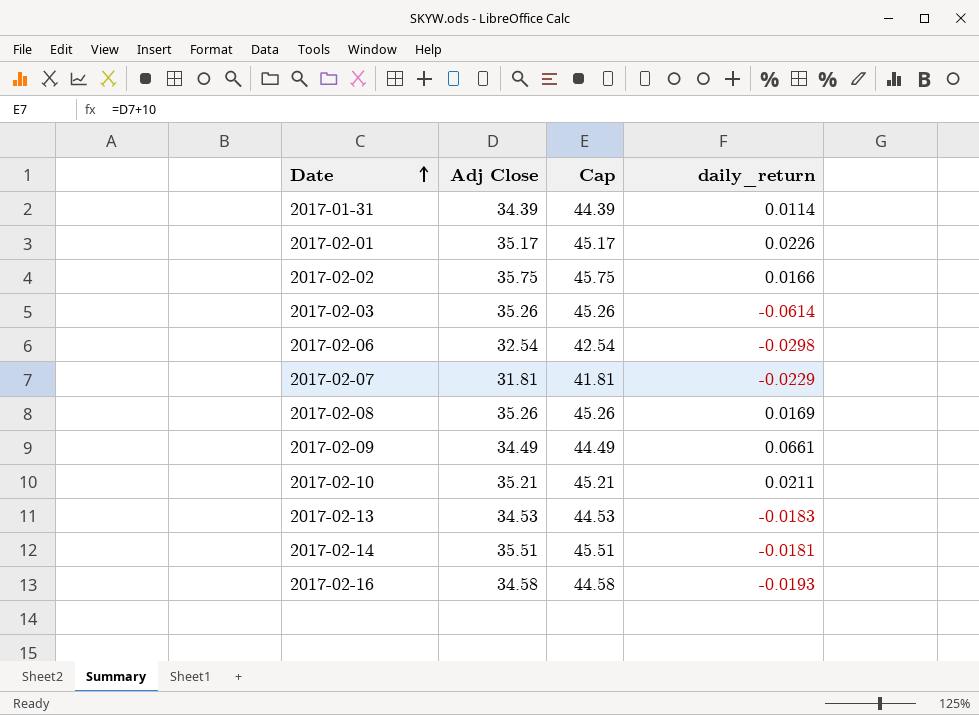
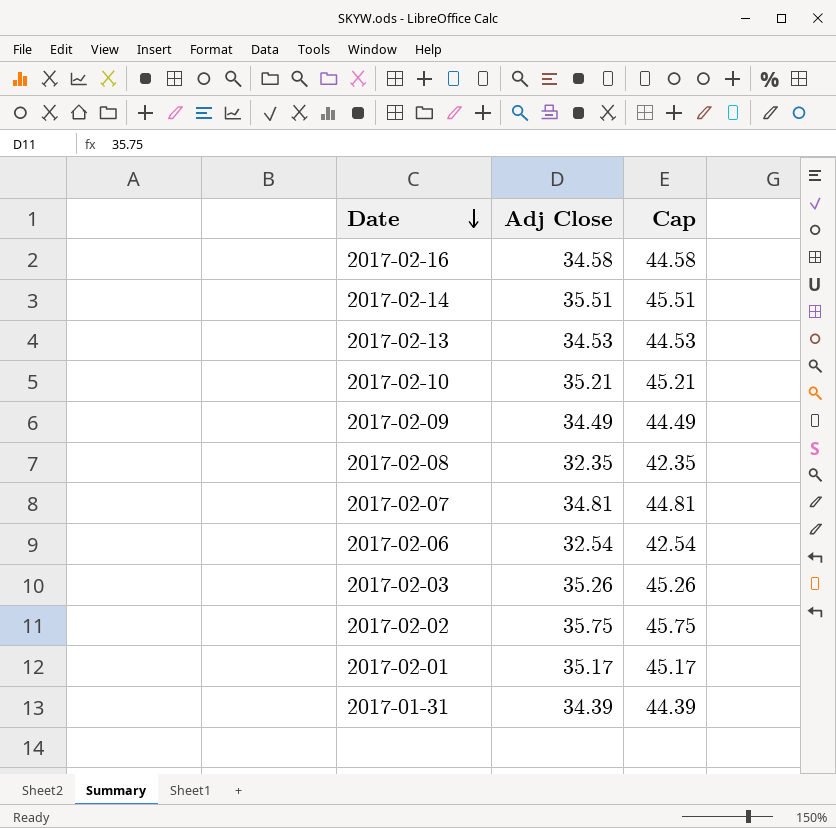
row order: Date ascending -> Date descending
column daily_return | position: 4 -> none
2017-02-08 | Adj Close: 35.26 -> 32.35
2017-02-08 | Cap: 45.26 -> 42.35
2017-02-07 | Adj Close: 31.81 -> 34.81
2017-02-07 | Cap: 41.81 -> 44.81

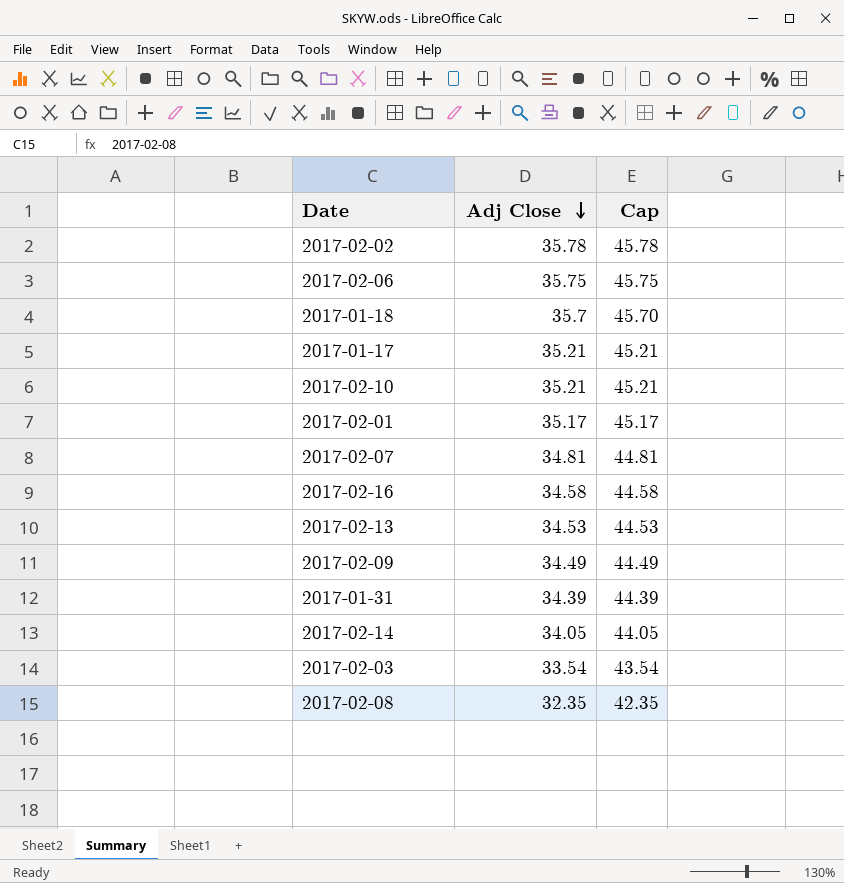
row order: Date descending -> Adj Close descending
2017-02-02 | Adj Close: 35.75 -> 35.78
2017-02-02 | Cap: 45.75 -> 45.78
2017-02-06 | Adj Close: 32.54 -> 35.75
2017-02-06 | Cap: 42.54 -> 45.75
row 2017-01-18: none -> 35.7 | 45.70
row 2017-01-17: none -> 35.21 | 45.21
2017-02-14 | Adj Close: 35.51 -> 34.05
2017-02-14 | Cap: 45.51 -> 44.05
2017-02-03 | Adj Close: 35.26 -> 33.54
2017-02-03 | Cap: 45.26 -> 43.54

